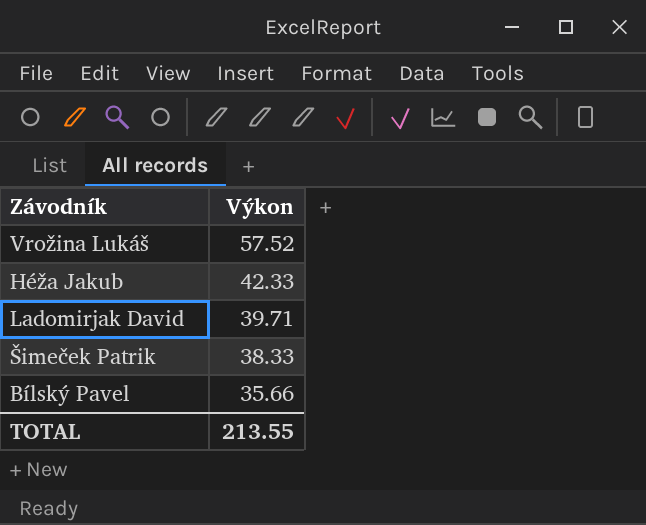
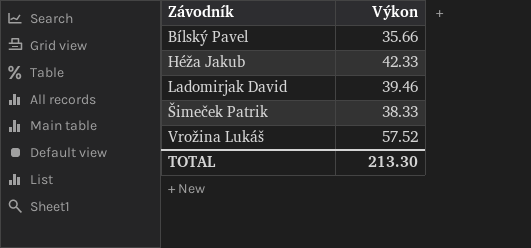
row order: Výkon descending -> Závodník ascending
Ladomirjak David | Výkon: 39.71 -> 39.46
TOTAL | Výkon: 213.55 -> 213.30

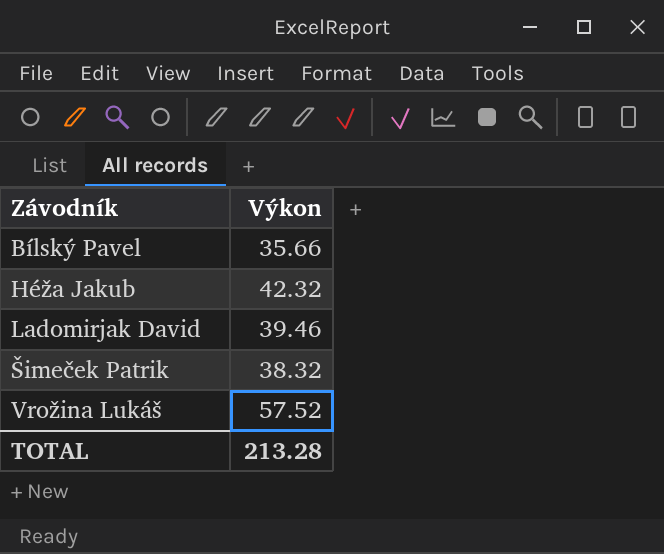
Héža Jakub | Výkon: 42.33 -> 42.32
Šimeček Patrik | Výkon: 38.33 -> 38.32
TOTAL | Výkon: 213.30 -> 213.28

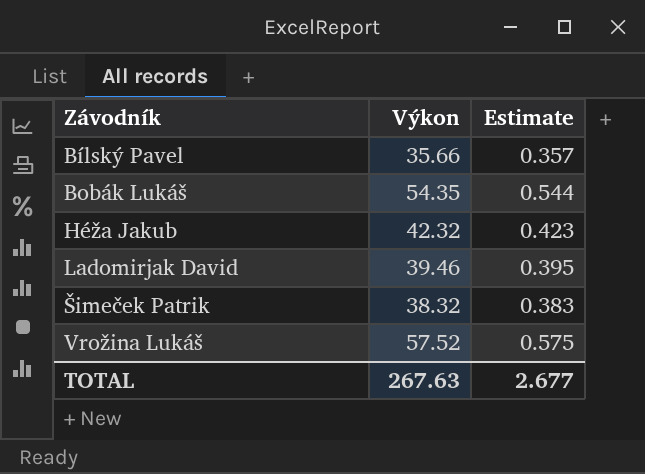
column Estimate | formula: none -> [Výkon] * 0.01
row Bobák Lukáš: none -> 54.35 | 0.544
TOTAL | Výkon: 213.28 -> 267.63

